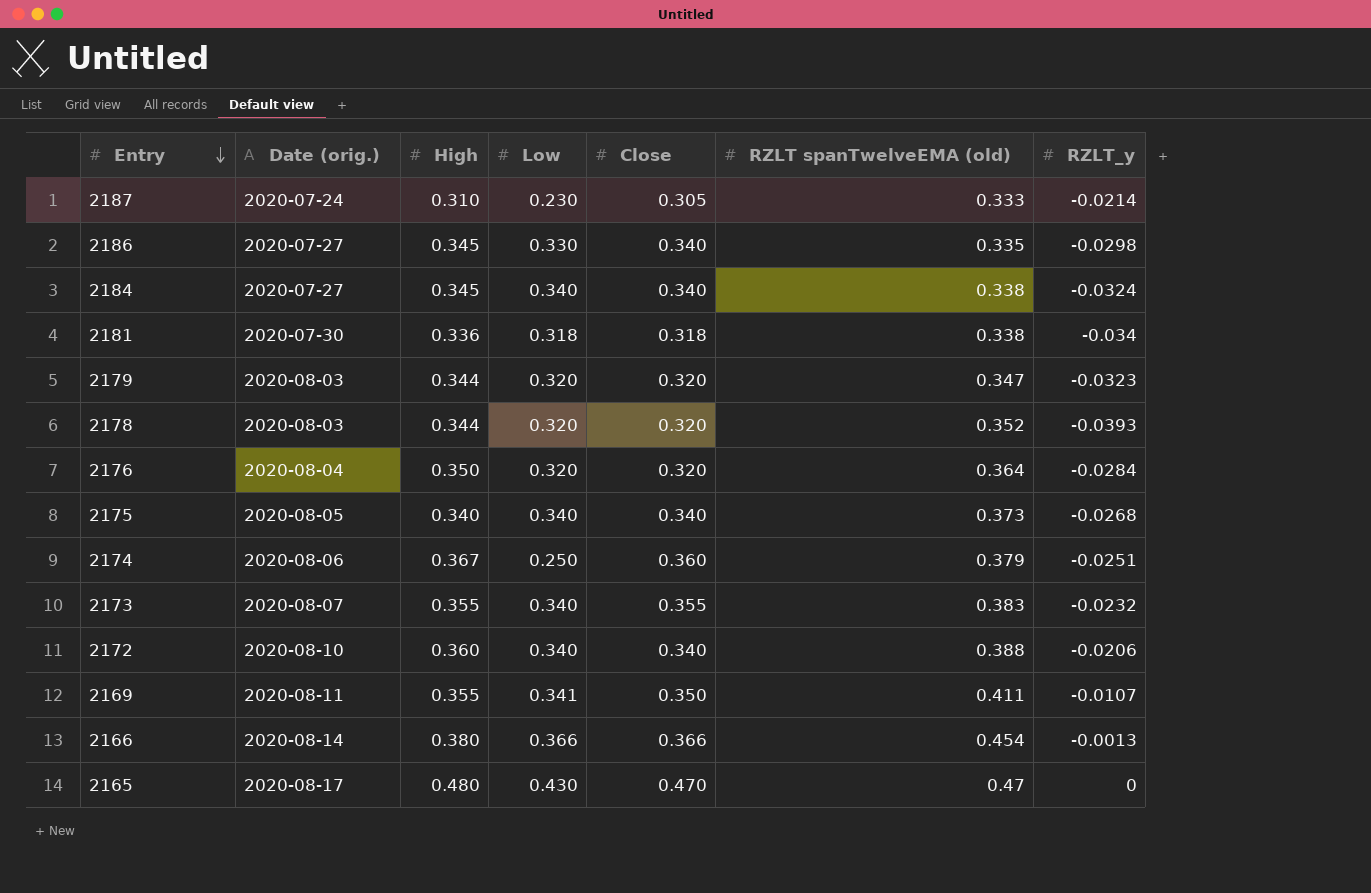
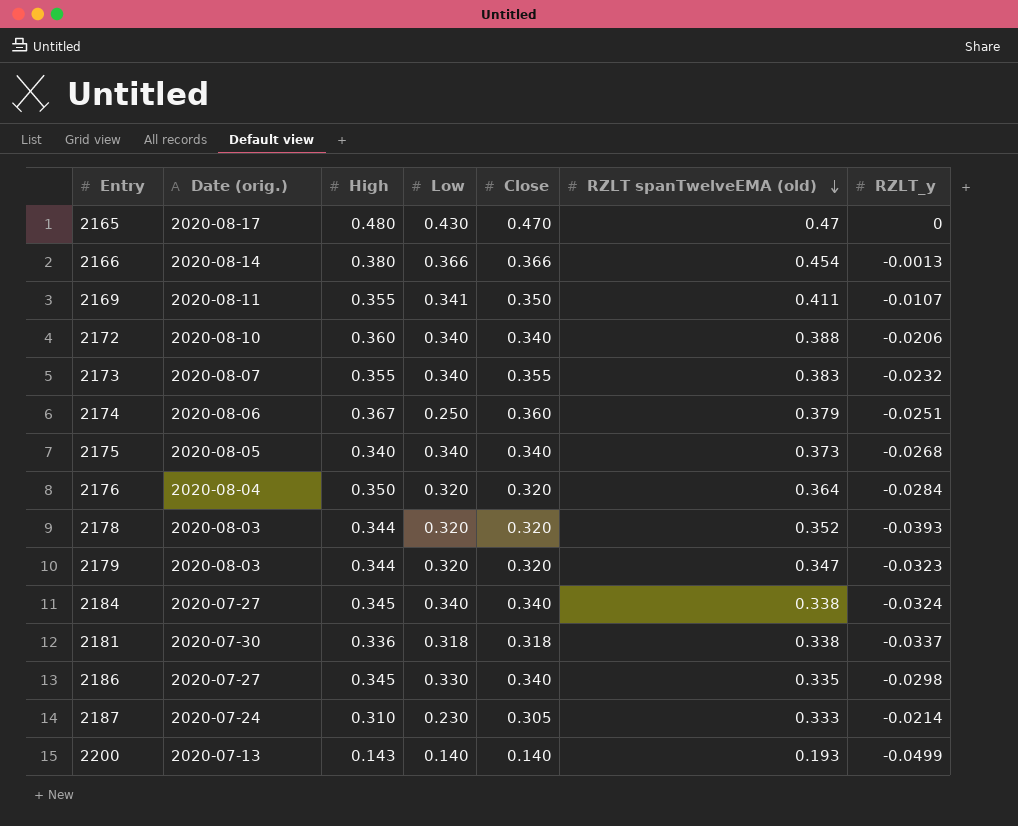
row order: Entry descending -> RZLT spanTwelveEMA (old) descending
2181 | RZLT_y: -0.034 -> -0.0337
row 2200: none -> 2020-07-13 | 0.143 | 0.140 | 0.140 | 0.193 | -0.0499

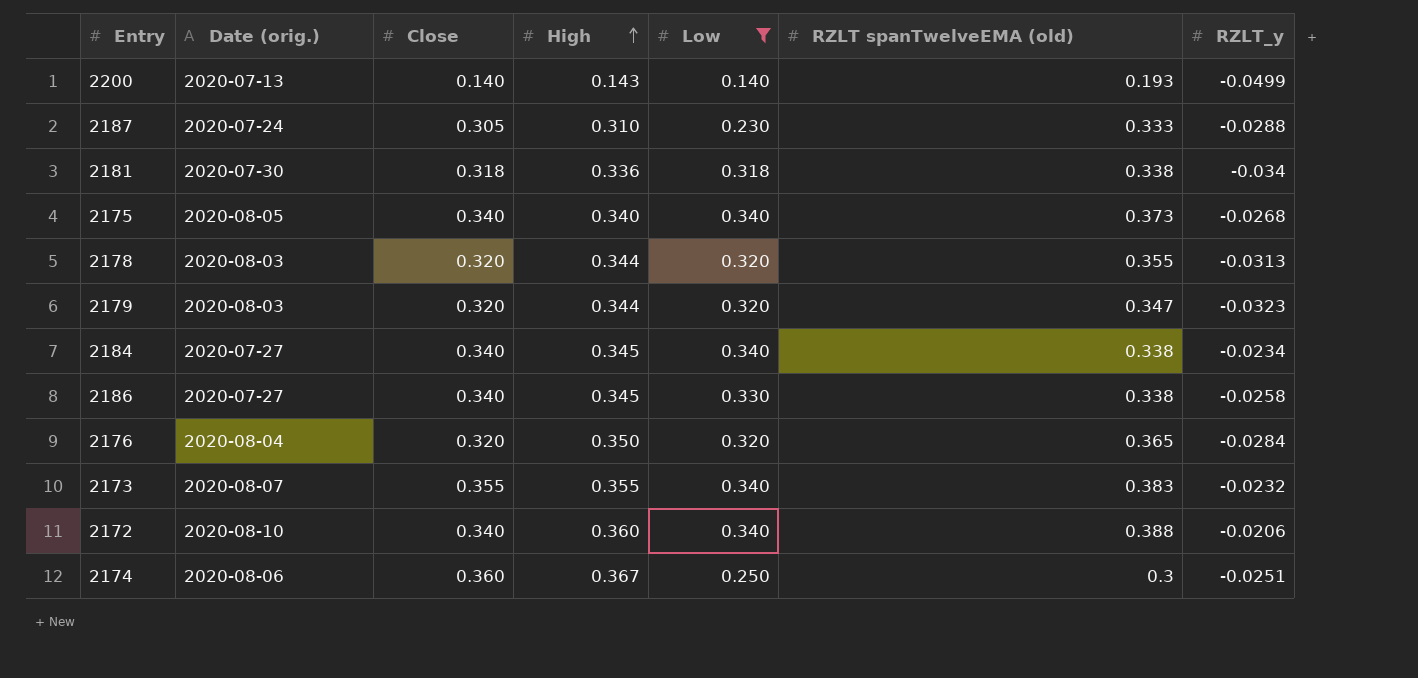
filter: none -> Low <= 0.340
row order: RZLT spanTwelveEMA (old) descending -> High ascending
column Close | position: 5 -> 3
2187 | RZLT_y: -0.0214 -> -0.0288
2181 | RZLT_y: -0.0337 -> -0.034
2178 | RZLT spanTwelveEMA (old): 0.352 -> 0.355
2178 | RZLT_y: -0.0393 -> -0.0313
2184 | RZLT_y: -0.0324 -> -0.0234
2186 | RZLT spanTwelveEMA (old): 0.335 -> 0.338
2186 | RZLT_y: -0.0298 -> -0.0258
2176 | RZLT spanTwelveEMA (old): 0.364 -> 0.365
2174 | RZLT spanTwelveEMA (old): 0.379 -> 0.3

